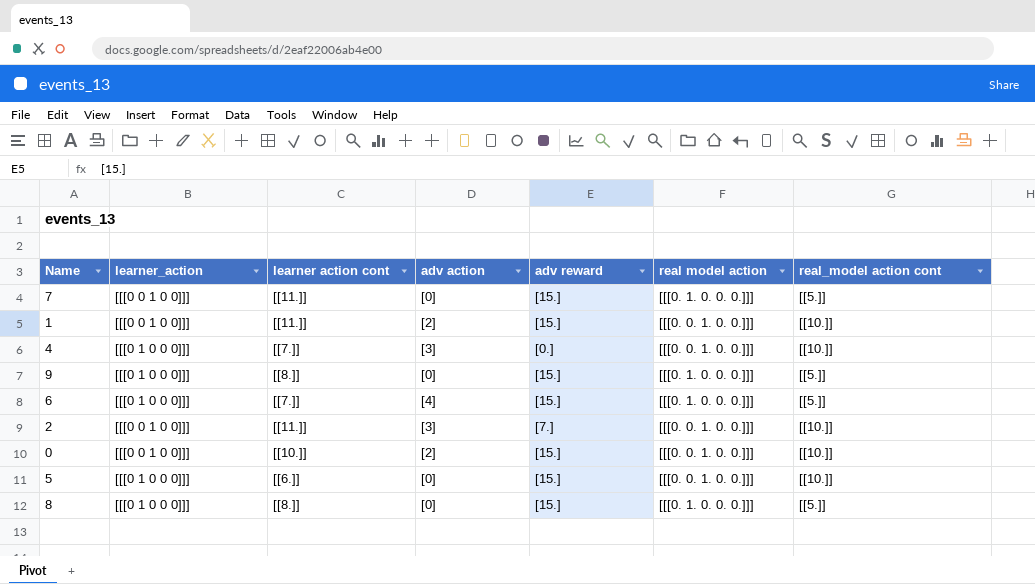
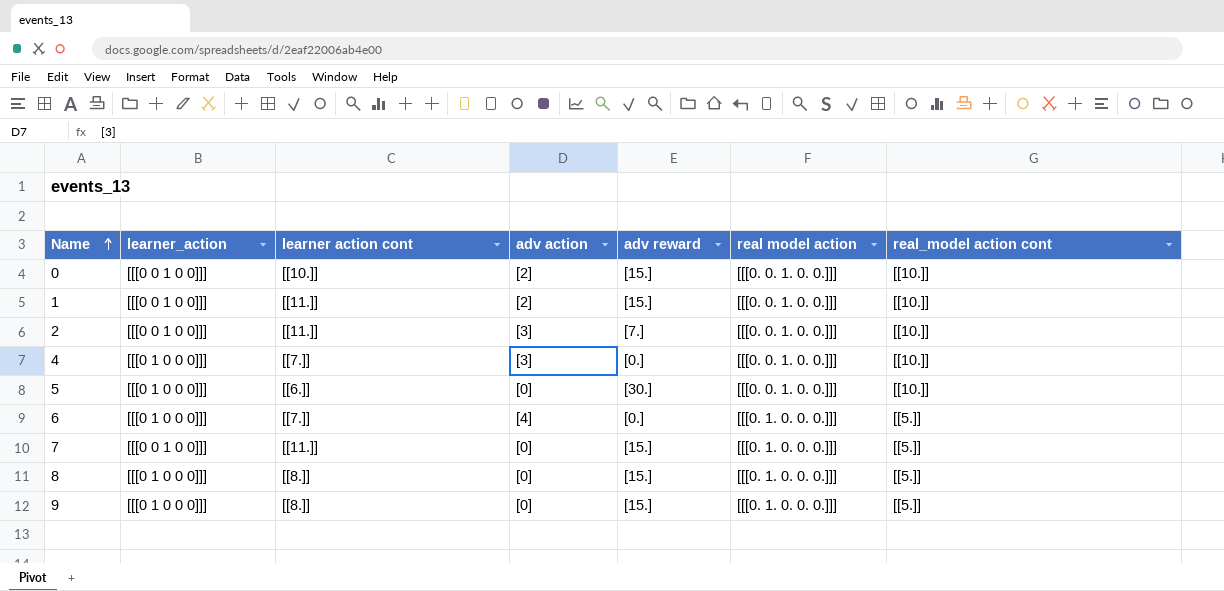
row order: none -> Name ascending
5 | adv reward: [15.] -> [30.]
6 | adv reward: [15.] -> [0.]

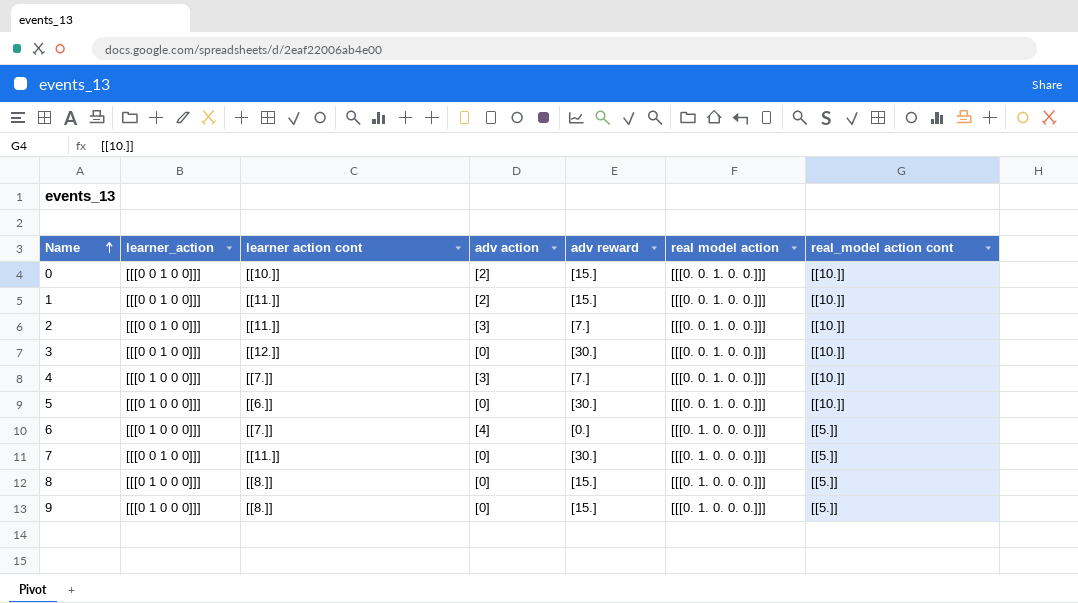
row 3: none -> [[[0 0 1 0 0]]] | [[12.]] | [0] | [30.] | [[[0. 0. 1. 0. 0.]]] | [[10.]]
4 | adv reward: [0.] -> [7.]
7 | adv reward: [15.] -> [30.]

